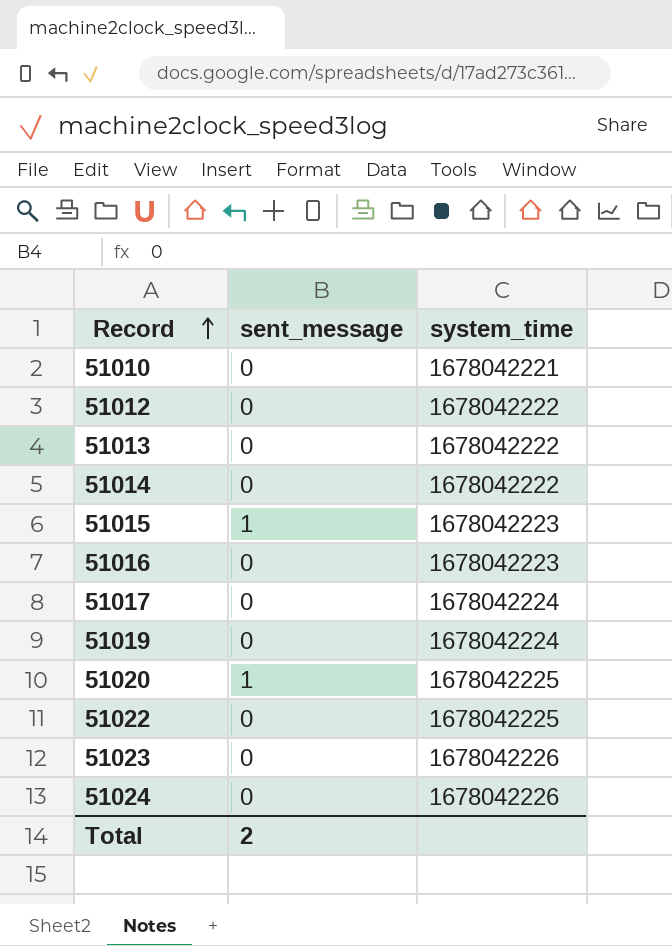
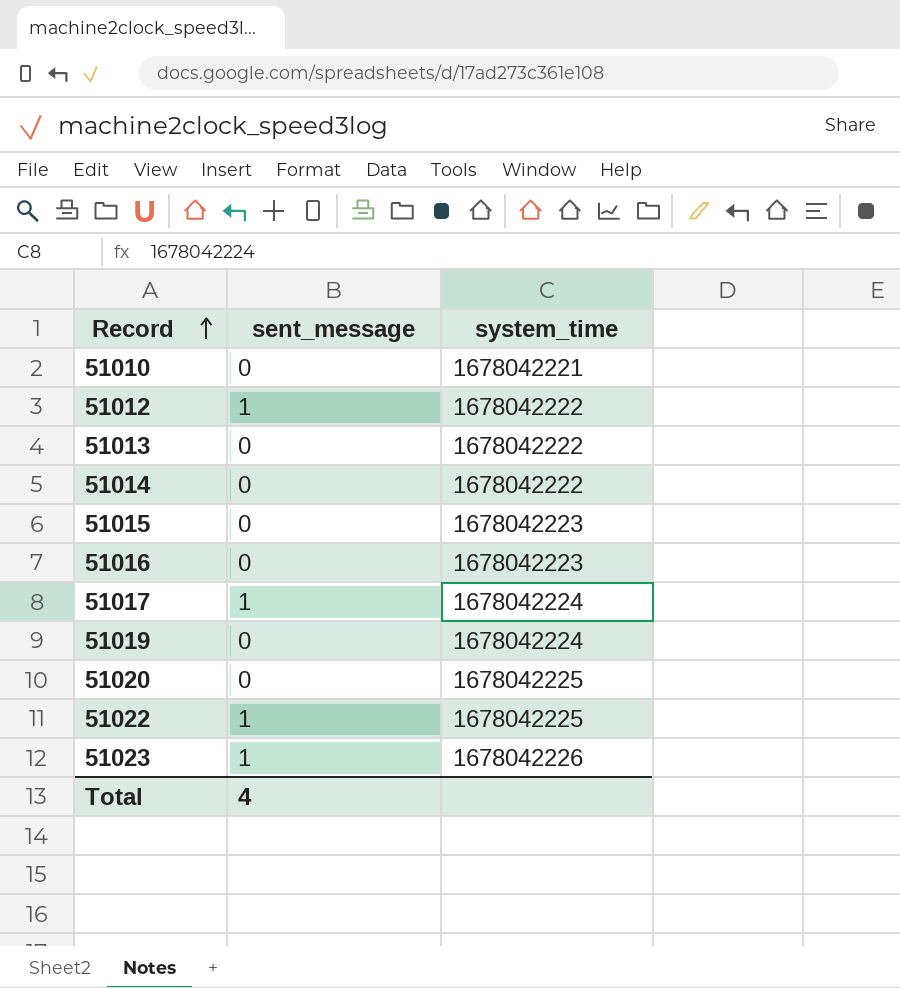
row 51024: 0 | 1678042226 -> none
51012 | sent_message: 0 -> 1
51015 | sent_message: 1 -> 0
51017 | sent_message: 0 -> 1
51020 | sent_message: 1 -> 0
51022 | sent_message: 0 -> 1
51023 | sent_message: 0 -> 1
Total | sent_message: 2 -> 4

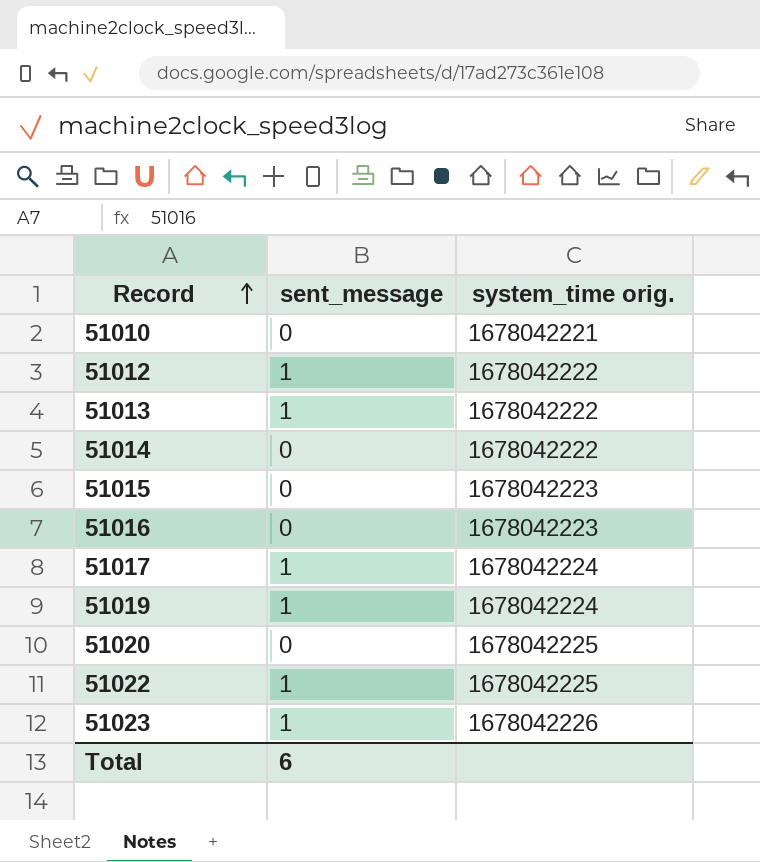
column name: system_time -> system_time orig.
51013 | sent_message: 0 -> 1
51019 | sent_message: 0 -> 1
Total | sent_message: 4 -> 6

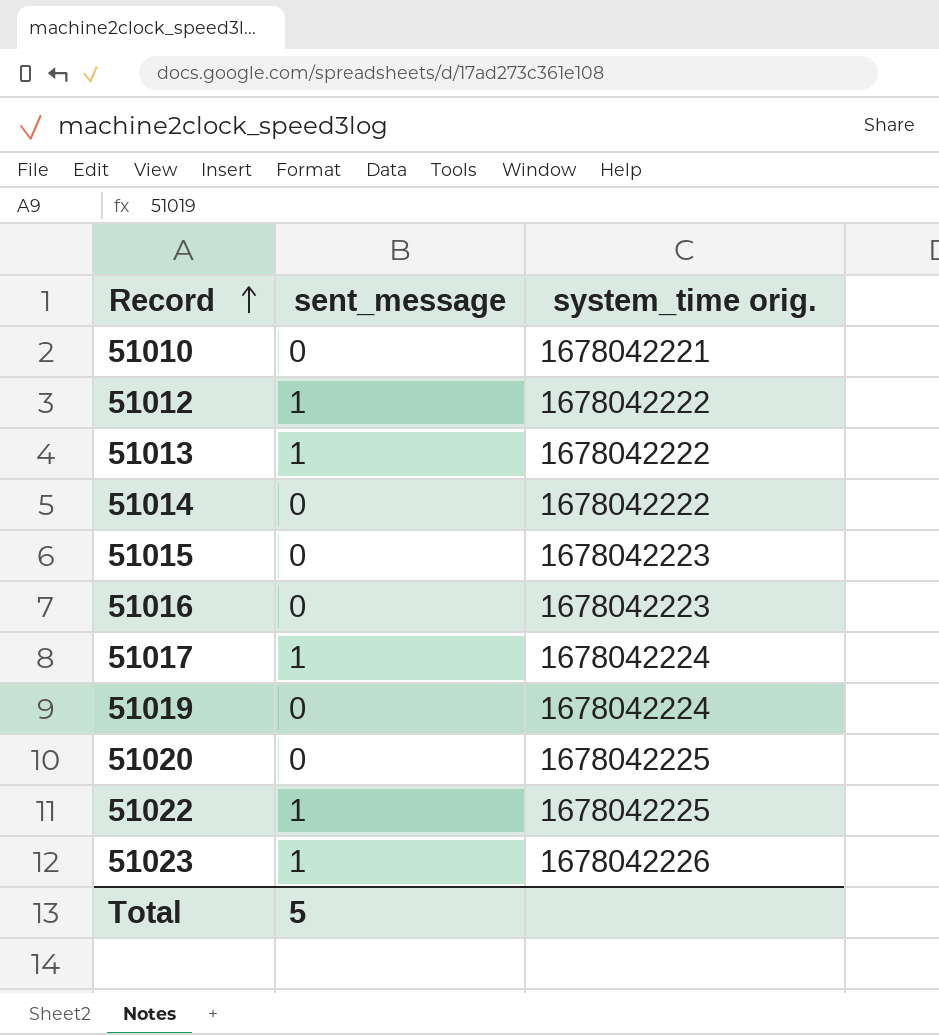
51019 | sent_message: 1 -> 0
Total | sent_message: 6 -> 5

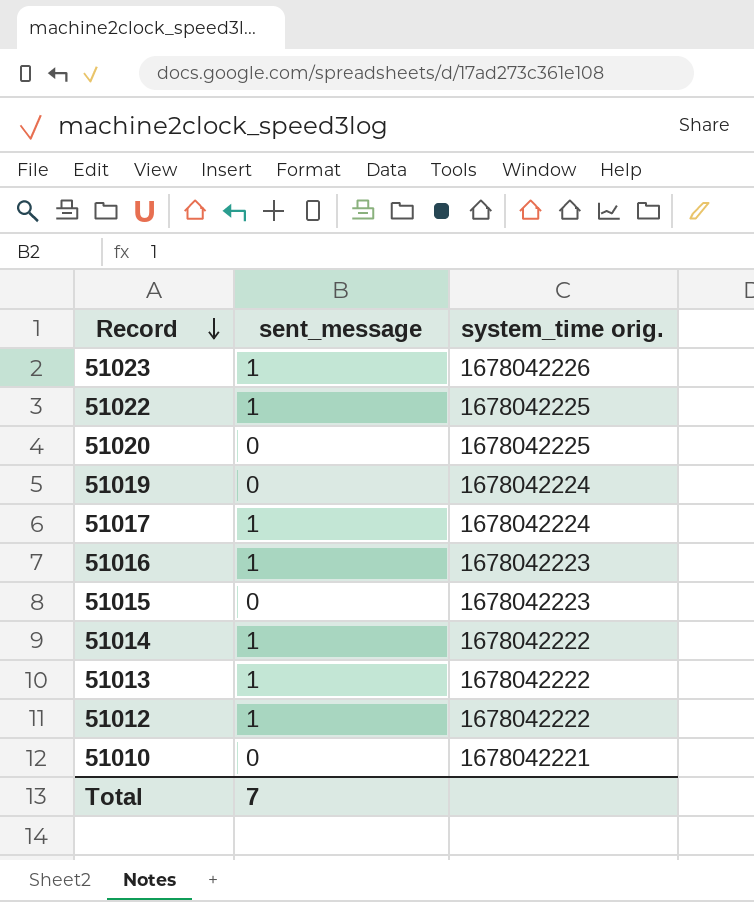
row order: Record ascending -> Record descending
51016 | sent_message: 0 -> 1
51014 | sent_message: 0 -> 1
Total | sent_message: 5 -> 7

